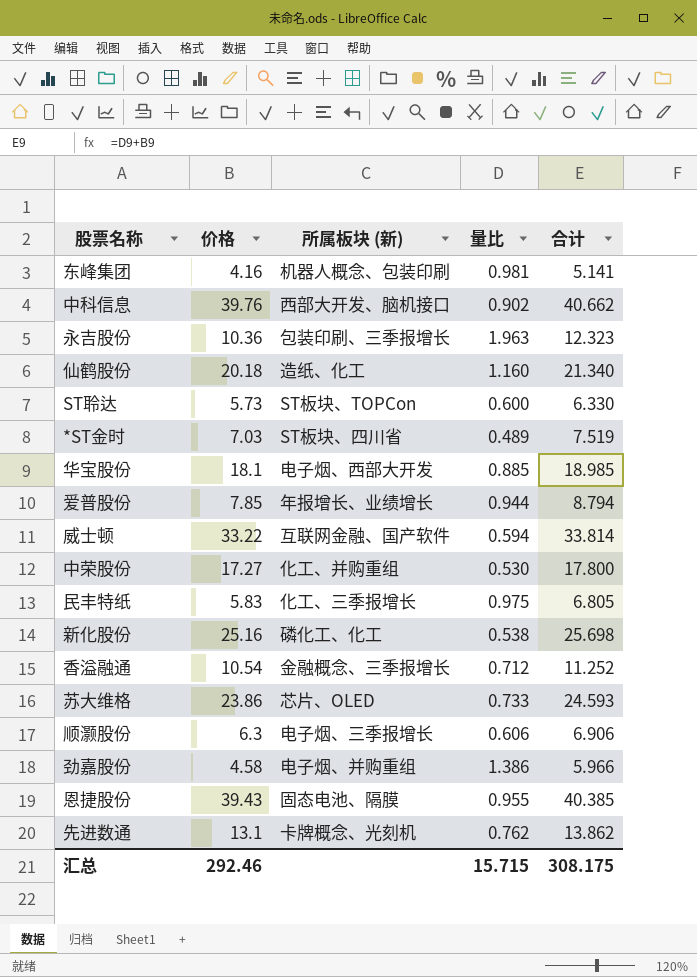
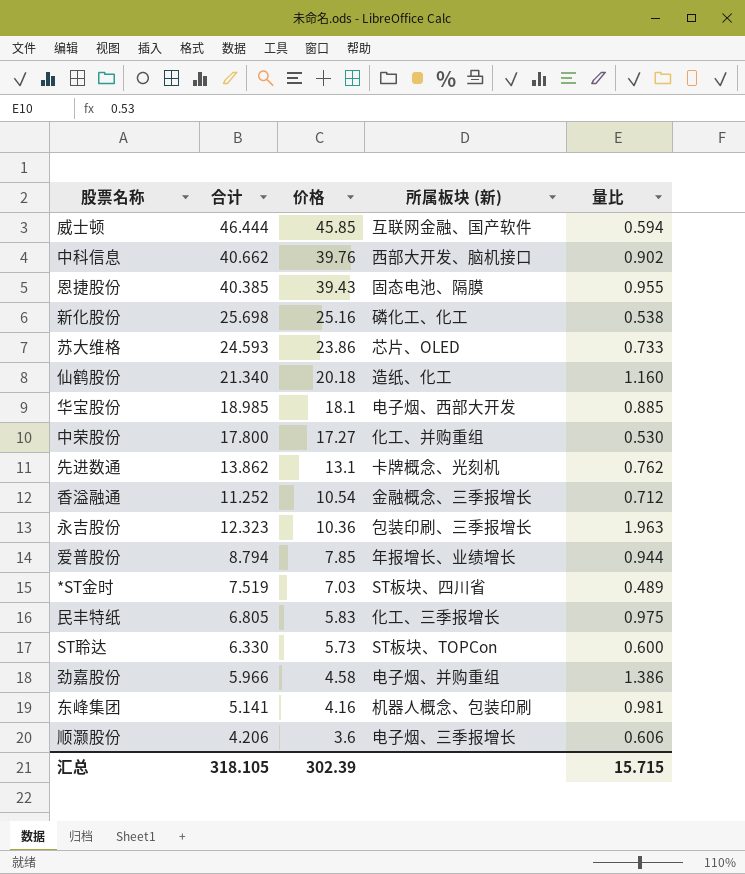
row order: none -> 价格 descending
column 合计 | position: 5 -> 2
威士顿 | 合计: 33.814 -> 46.444
威士顿 | 价格: 33.22 -> 45.85
顺灏股份 | 合计: 6.906 -> 4.206
顺灏股份 | 价格: 6.3 -> 3.6
汇总 | 合计: 308.175 -> 318.105
汇总 | 价格: 292.46 -> 302.39

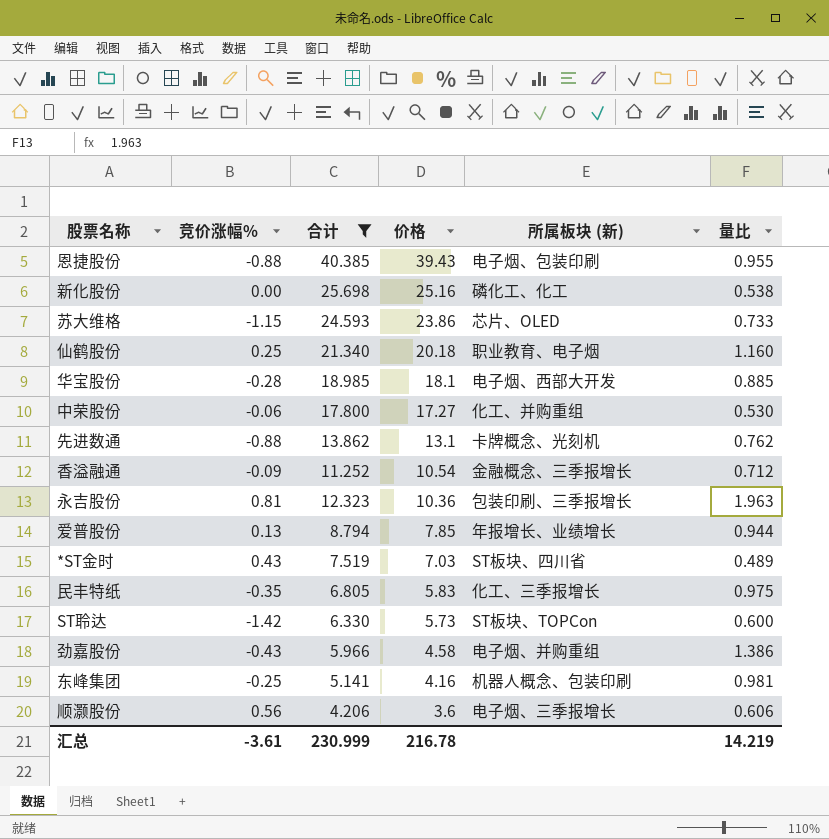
filter: none -> 合计 <= 40.385
column 竞价涨幅% | position: none -> 2
恩捷股份 | 所属板块 (新): 固态电池、隔膜 -> 电子烟、包装印刷
仙鹤股份 | 所属板块 (新): 造纸、化工 -> 职业教育、电子烟
汇总 | 合计: 318.105 -> 230.999
汇总 | 价格: 302.39 -> 216.78
汇总 | 量比: 15.715 -> 14.219

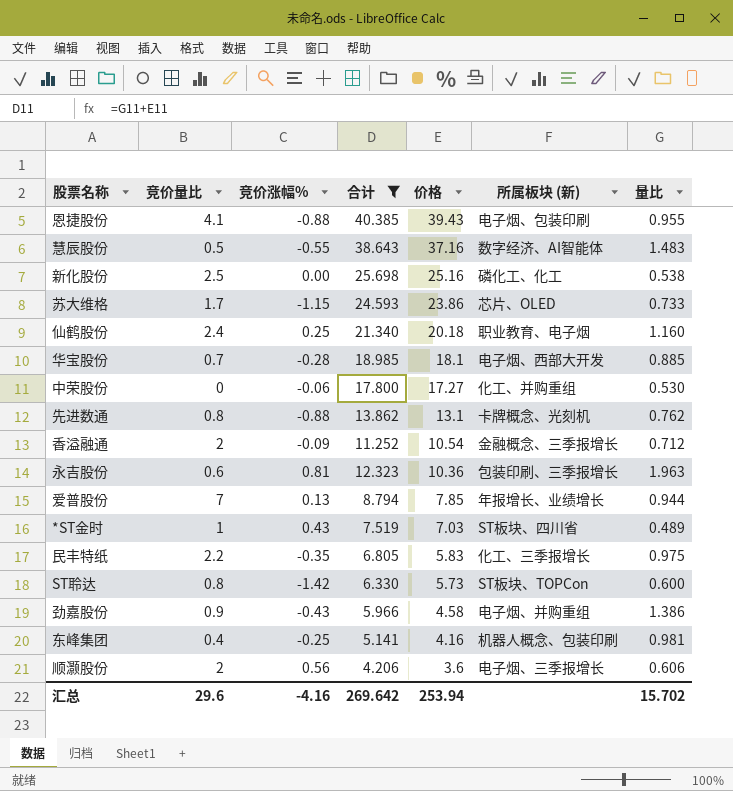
column 竞价量比 | position: none -> 2
row 慧辰股份: none -> 0.5 | -0.55 | 38.643 | 37.16 | 数字经济、AI智能体 | 1.483
汇总 | 竞价涨幅%: -3.61 -> -4.16
汇总 | 合计: 230.999 -> 269.642
汇总 | 价格: 216.78 -> 253.94
汇总 | 量比: 14.219 -> 15.702

